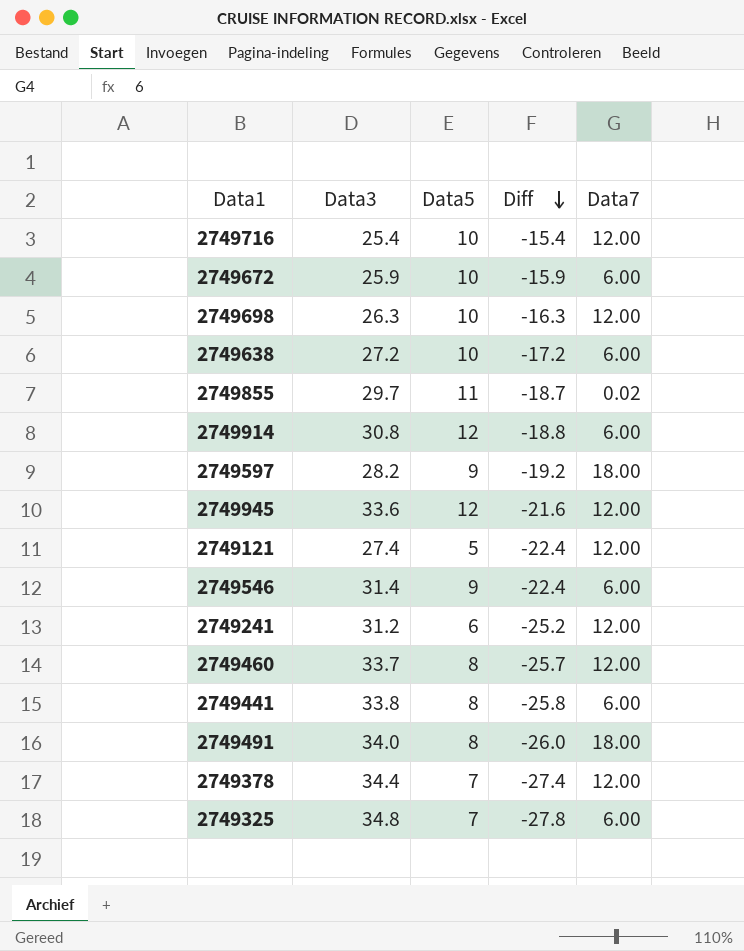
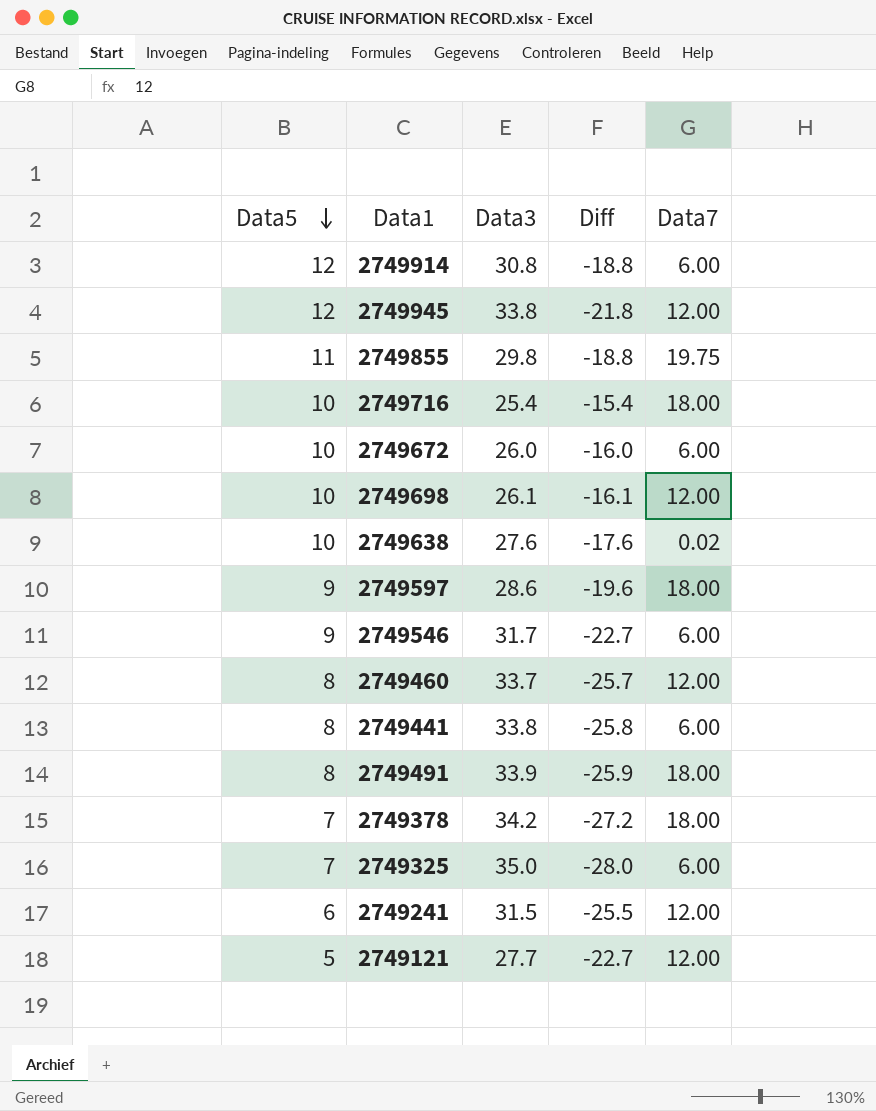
row order: Diff descending -> Data5 descending
column Data5 | position: 3 -> 1
2749945 | Data3: 33.6 -> 33.8
2749945 | Diff: -21.6 -> -21.8
2749855 | Data3: 29.7 -> 29.8
2749855 | Diff: -18.7 -> -18.8
2749855 | Data7: 0.02 -> 19.75
2749716 | Data7: 12.00 -> 18.00
2749672 | Data3: 25.9 -> 26.0
2749672 | Diff: -15.9 -> -16.0
2749698 | Data3: 26.3 -> 26.1
2749698 | Diff: -16.3 -> -16.1
2749638 | Data3: 27.2 -> 27.6
2749638 | Diff: -17.2 -> -17.6
2749638 | Data7: 6.00 -> 0.02
2749597 | Data3: 28.2 -> 28.6
2749597 | Diff: -19.2 -> -19.6
2749546 | Data3: 31.4 -> 31.7
2749546 | Diff: -22.4 -> -22.7
2749491 | Data3: 34.0 -> 33.9
2749491 | Diff: -26.0 -> -25.9
2749378 | Data3: 34.4 -> 34.2
2749378 | Diff: -27.4 -> -27.2
2749378 | Data7: 12.00 -> 18.00
2749325 | Data3: 34.8 -> 35.0
2749325 | Diff: -27.8 -> -28.0
2749241 | Data3: 31.2 -> 31.5
2749241 | Diff: -25.2 -> -25.5
2749121 | Data3: 27.4 -> 27.7
2749121 | Diff: -22.4 -> -22.7

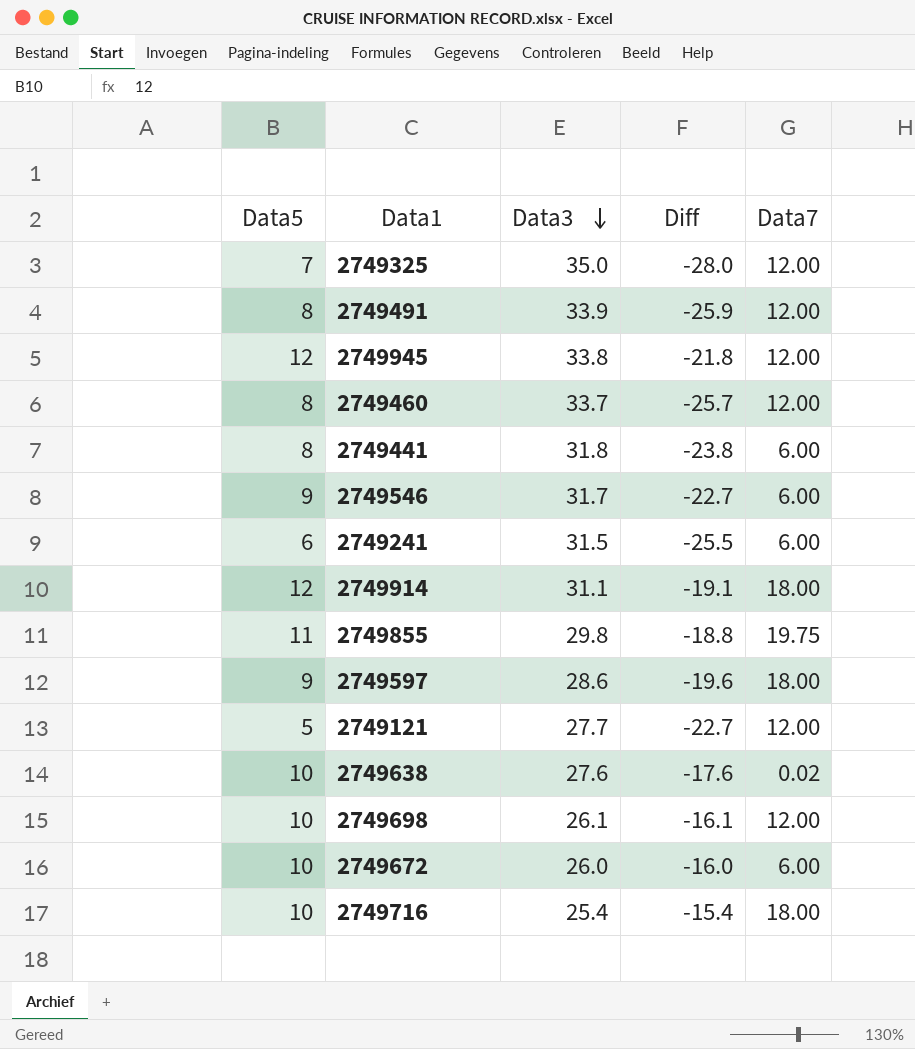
row order: Data5 descending -> Data3 descending
row 2749378: 7 | 34.2 | -27.2 | 18.00 -> none
2749325 | Data7: 6.00 -> 12.00
2749491 | Data7: 18.00 -> 12.00
2749441 | Data3: 33.8 -> 31.8
2749441 | Diff: -25.8 -> -23.8
2749241 | Data7: 12.00 -> 6.00
2749914 | Data3: 30.8 -> 31.1
2749914 | Diff: -18.8 -> -19.1
2749914 | Data7: 6.00 -> 18.00

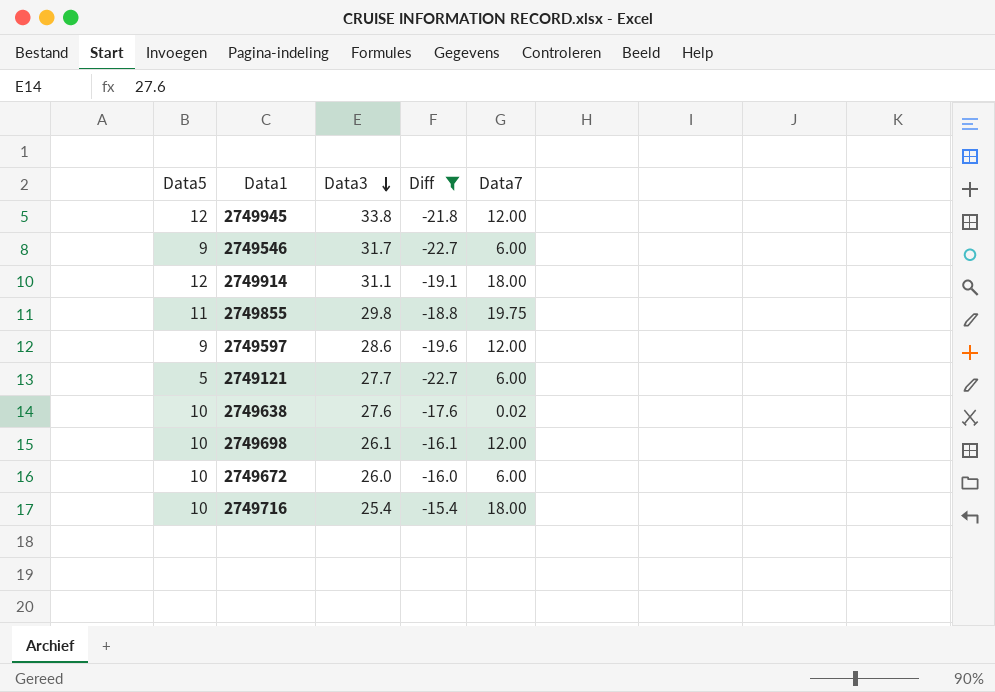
filter: none -> Diff >= -22.7
2749597 | Data7: 18.00 -> 12.00
2749121 | Data7: 12.00 -> 6.00

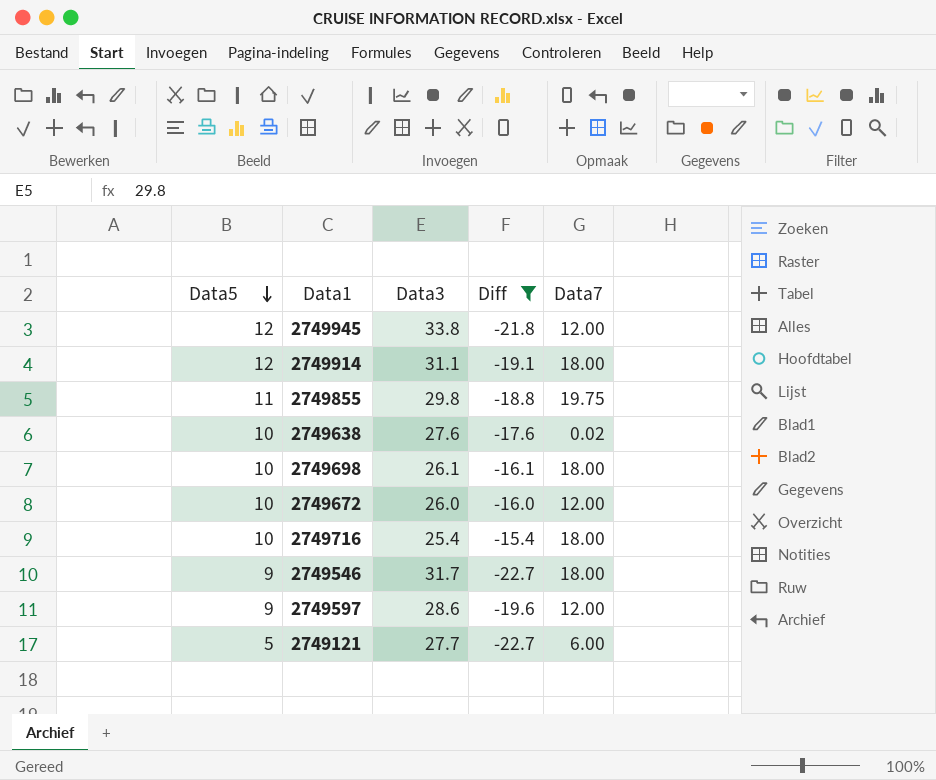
row order: Data3 descending -> Data5 descending
2749698 | Data7: 12.00 -> 18.00
2749672 | Data7: 6.00 -> 12.00
2749546 | Data7: 6.00 -> 18.00

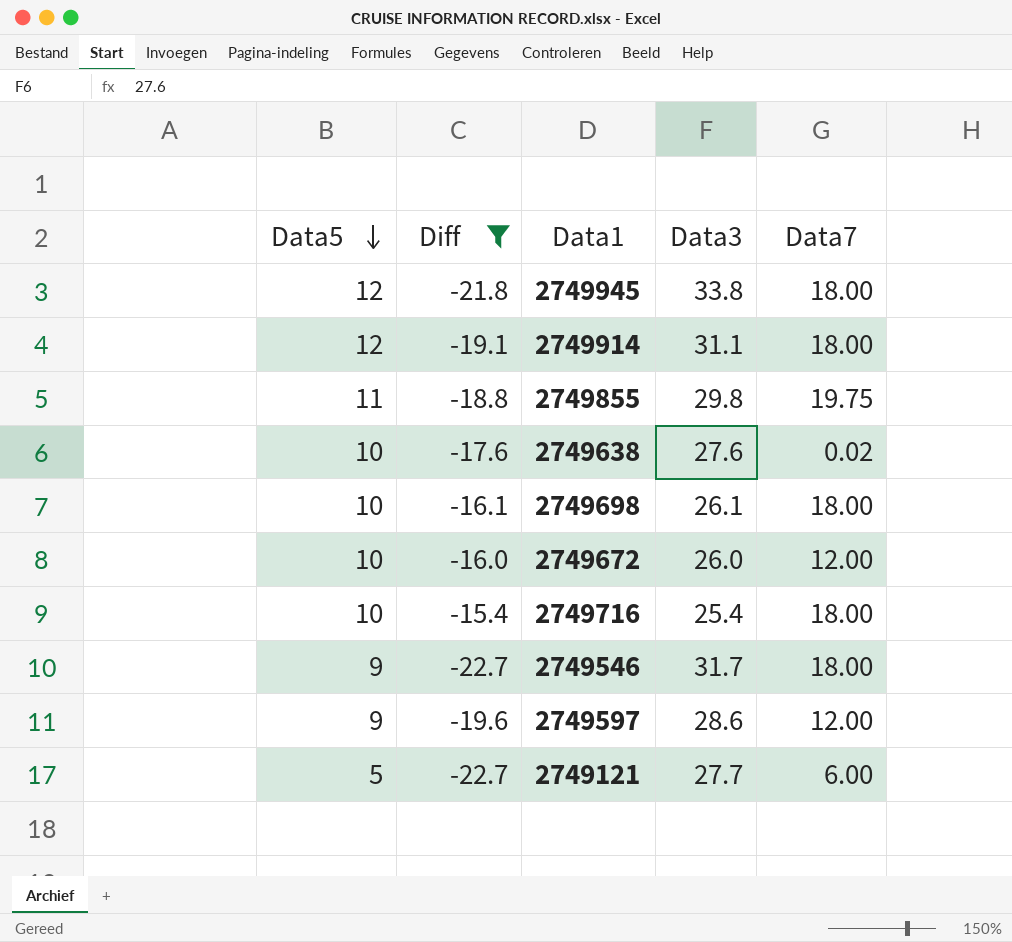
column Diff | position: 4 -> 2
2749945 | Data7: 12.00 -> 18.00

